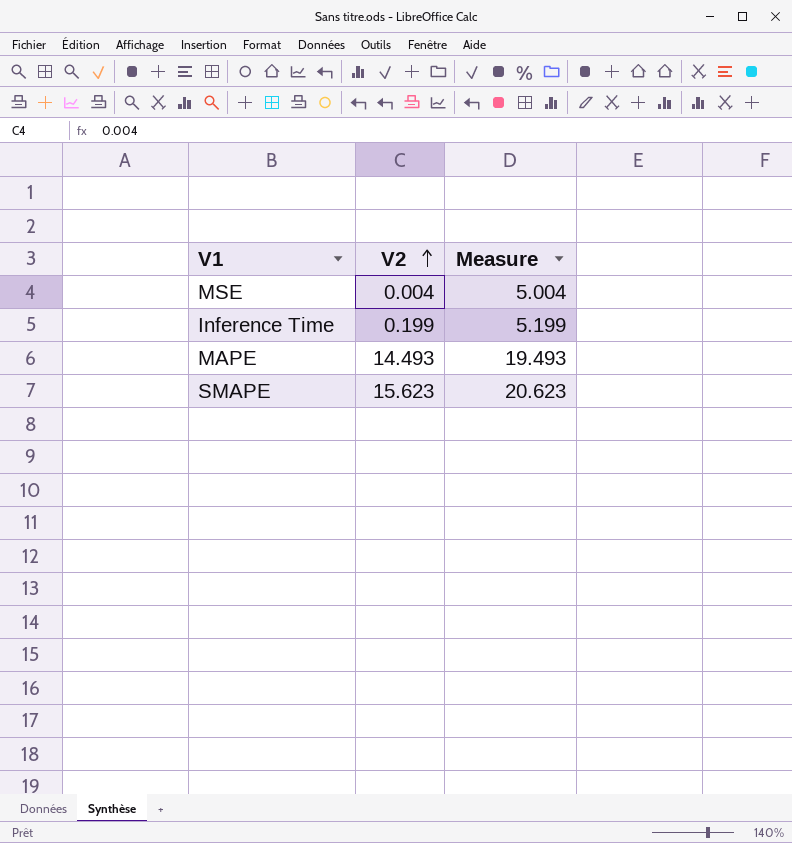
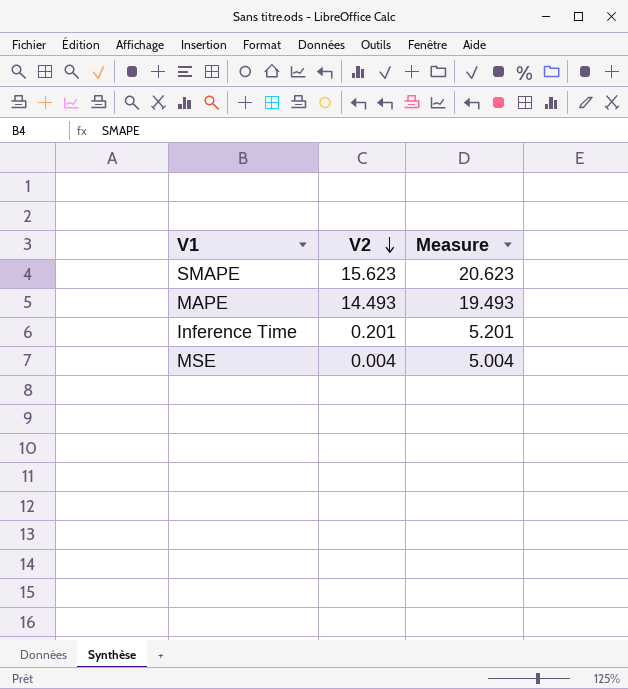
row order: V2 ascending -> V2 descending
Inference Time | V2: 0.199 -> 0.201
Inference Time | Measure: 5.199 -> 5.201

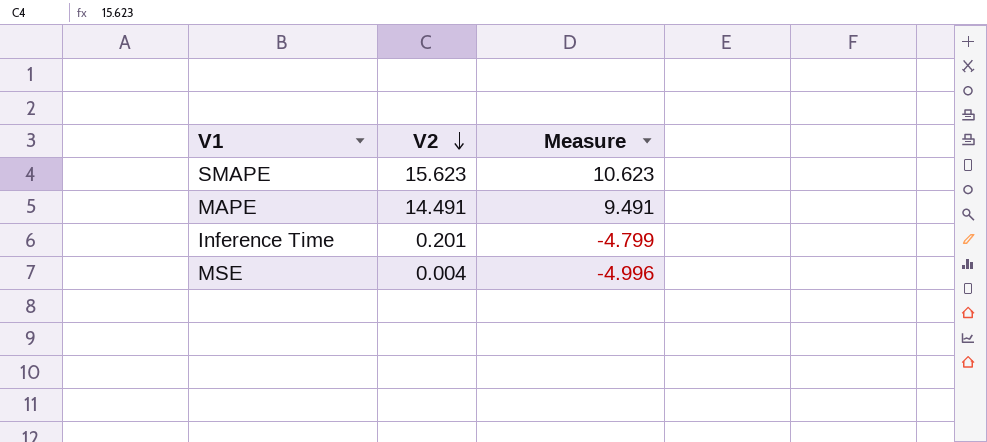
column Measure | formula: [V2] + 5 -> [V2] - 5
MAPE | V2: 14.493 -> 14.491

